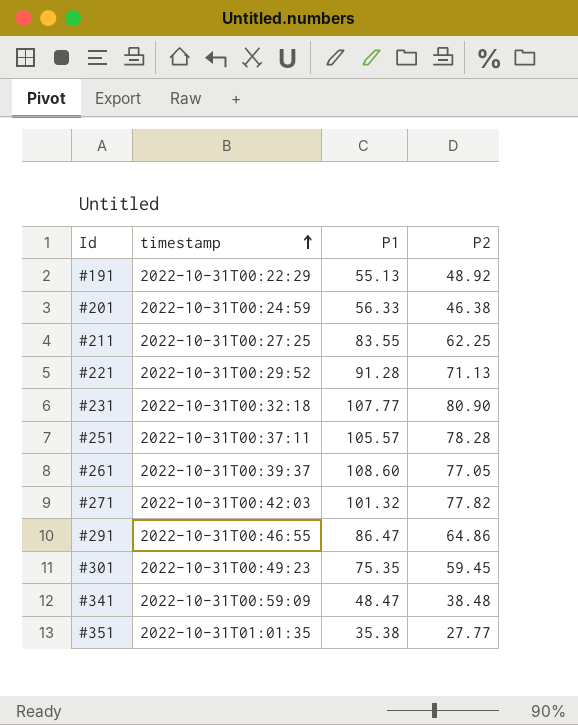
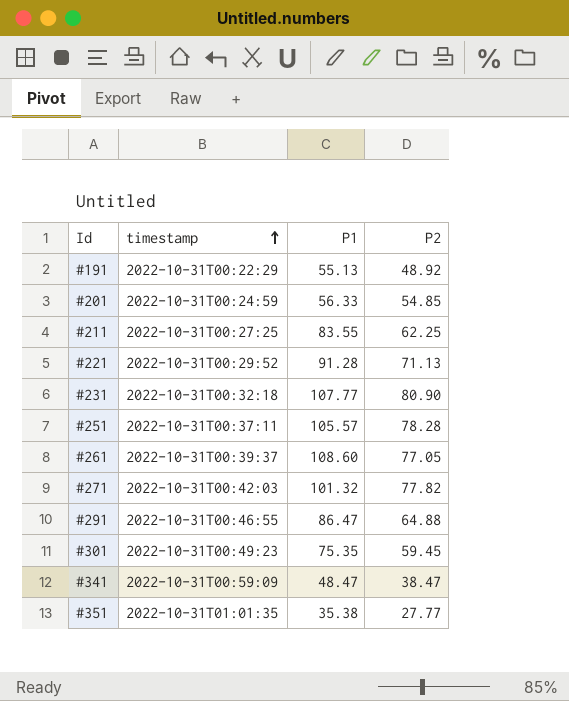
#201 | P2: 46.38 -> 54.85
#291 | P2: 64.86 -> 64.88
#341 | P2: 38.48 -> 38.47

